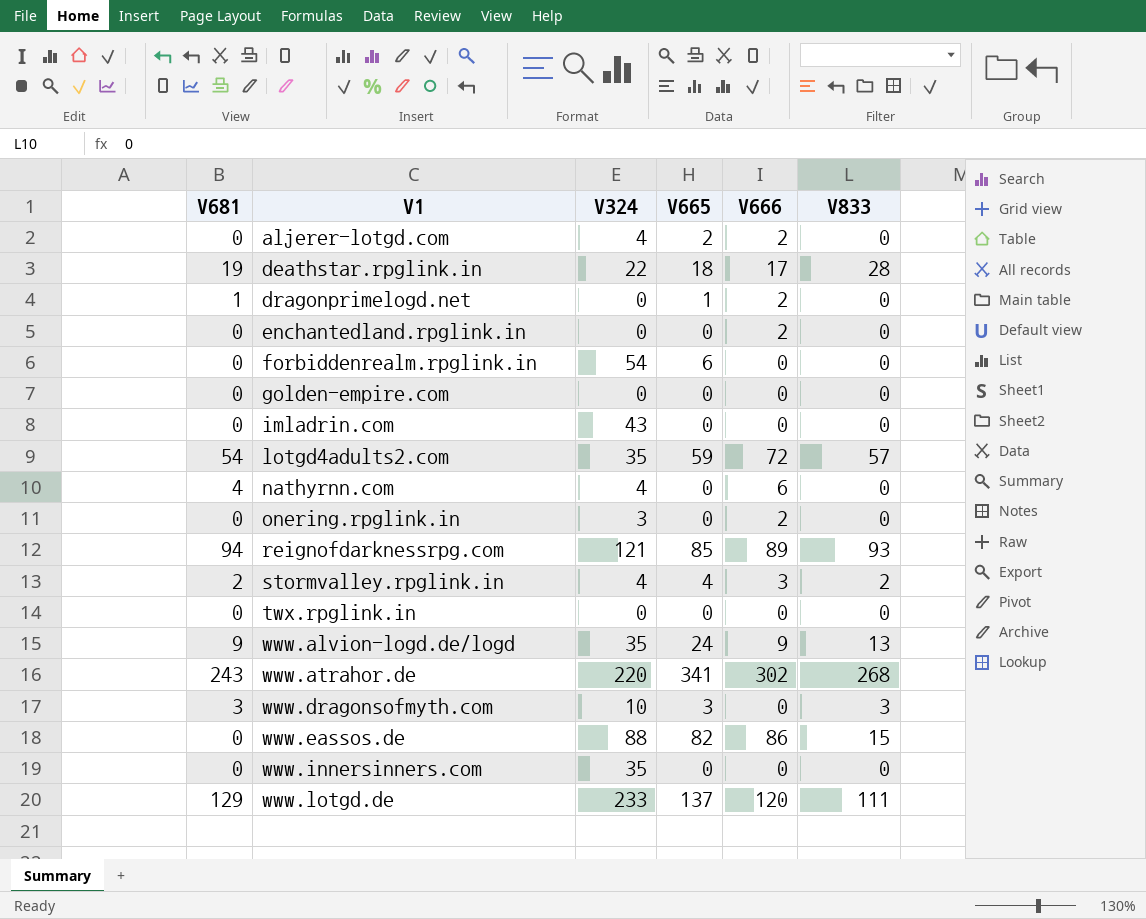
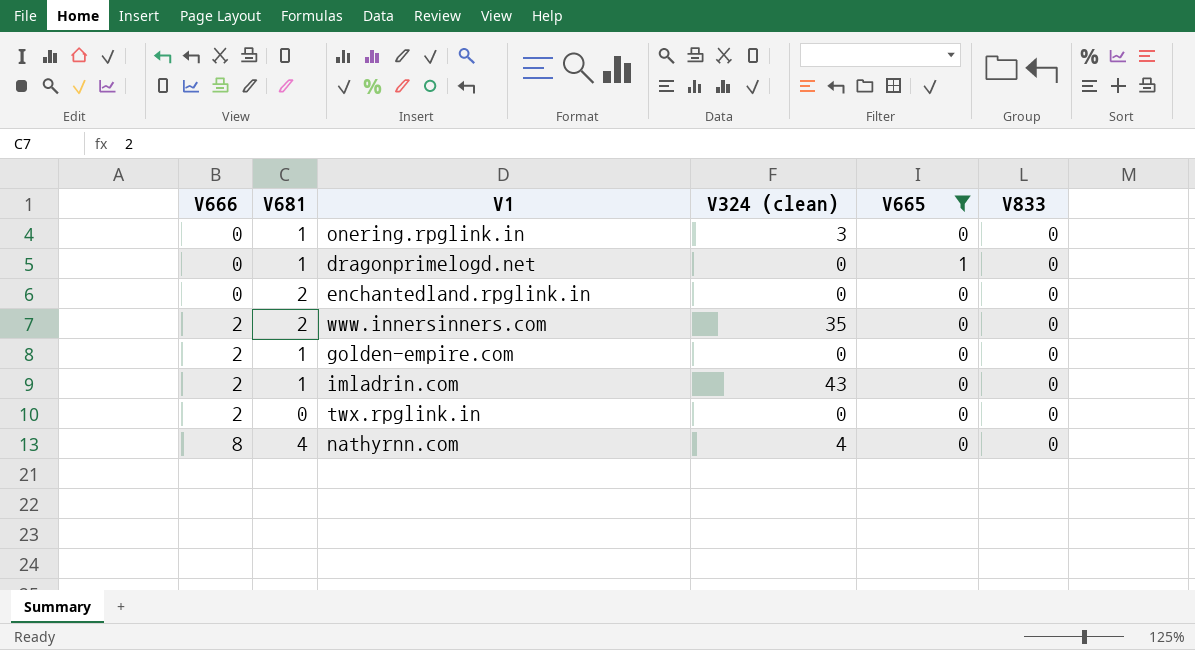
filter: none -> V665 <= 1
row order: V1 ascending -> V666 ascending
column V666 | position: 5 -> 1
column name: V324 -> V324 (clean)
onering.rpglink.in | V666: 2 -> 0
onering.rpglink.in | V681: 0 -> 1
dragonprimelogd.net | V666: 2 -> 0
enchantedland.rpglink.in | V666: 2 -> 0
enchantedland.rpglink.in | V681: 0 -> 2
www.innersinners.com | V666: 0 -> 2
www.innersinners.com | V681: 0 -> 2
golden-empire.com | V666: 0 -> 2
golden-empire.com | V681: 0 -> 1
imladrin.com | V666: 0 -> 2
imladrin.com | V681: 0 -> 1
twx.rpglink.in | V666: 0 -> 2
nathyrnn.com | V666: 6 -> 8

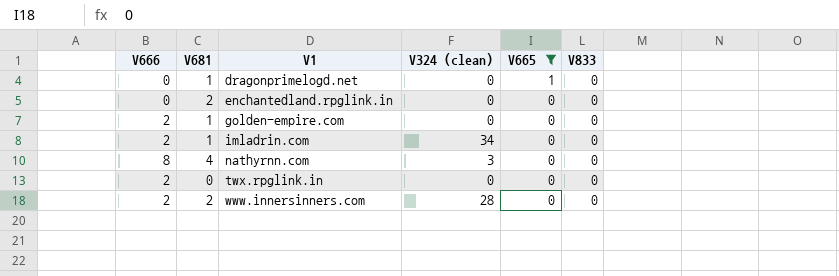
row order: V666 ascending -> V1 ascending
row onering.rpglink.in: 0 | 1 | 3 | 0 | 0 -> none
imladrin.com | V324 (clean): 43 -> 34
nathyrnn.com | V324 (clean): 4 -> 3
www.innersinners.com | V324 (clean): 35 -> 28

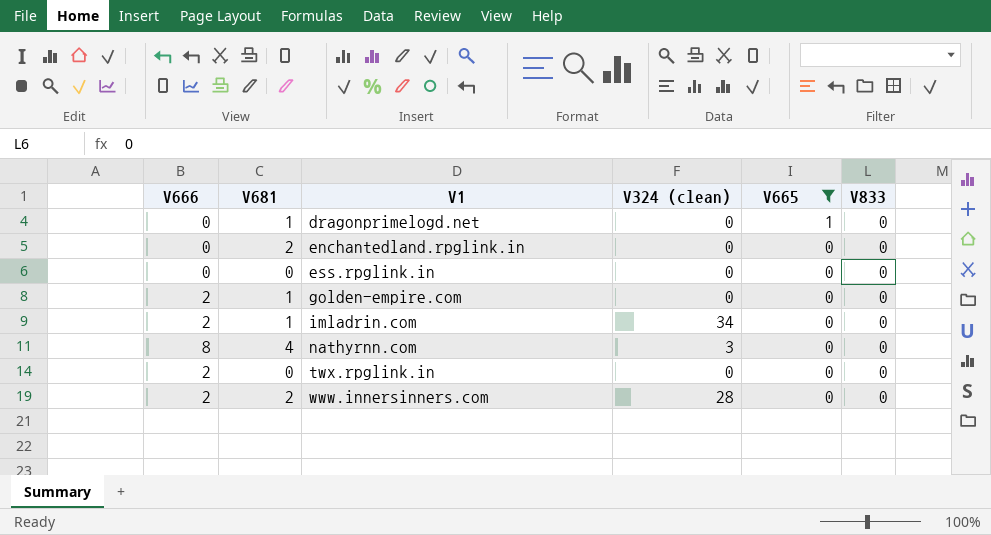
row ess.rpglink.in: none -> 0 | 0 | 0 | 0 | 0

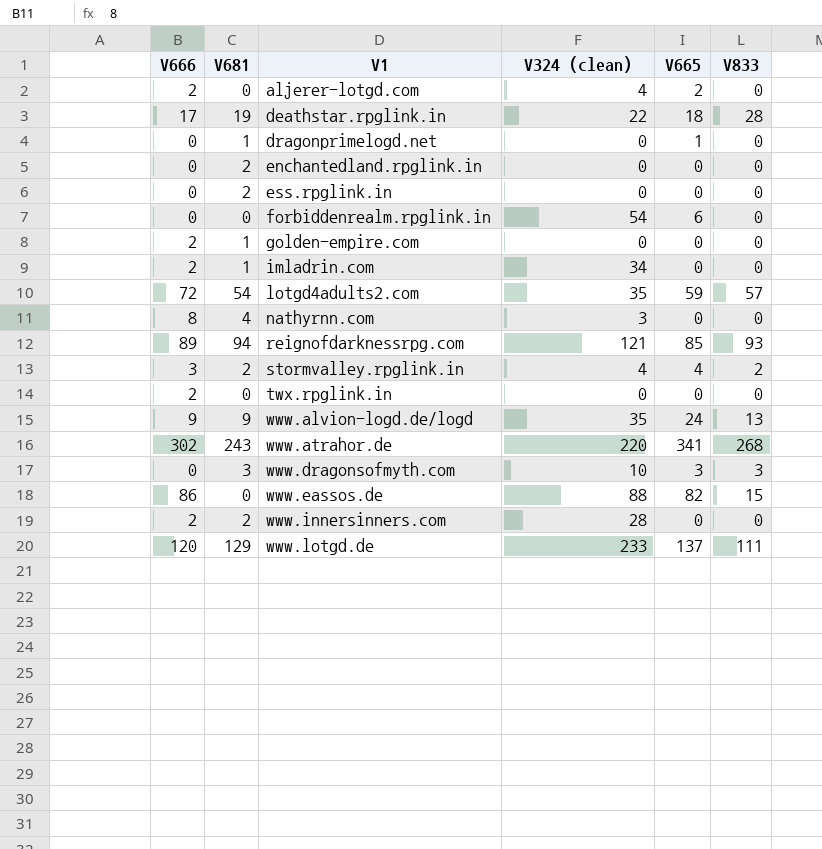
filter: V665 <= 1 -> none
ess.rpglink.in | V681: 0 -> 2

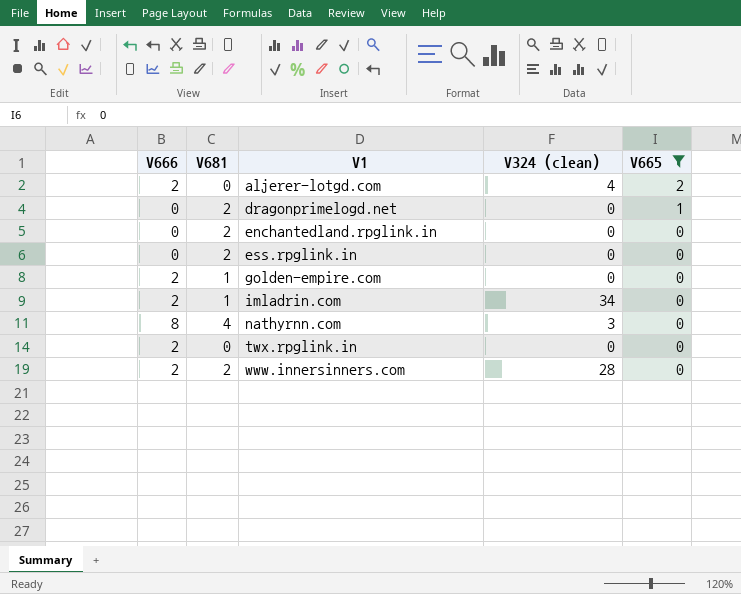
filter: none -> V665 <= 2
column V833 | position: 6 -> none
dragonprimelogd.net | V681: 1 -> 2

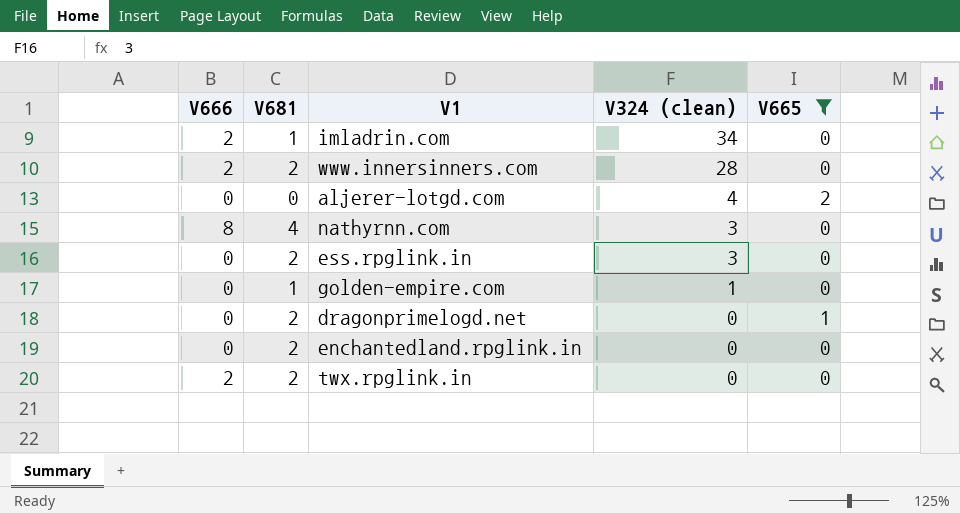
row order: V1 ascending -> V324 (clean) descending
aljerer-lotgd.com | V666: 2 -> 0
ess.rpglink.in | V324 (clean): 0 -> 3
golden-empire.com | V666: 2 -> 0
golden-empire.com | V324 (clean): 0 -> 1
twx.rpglink.in | V681: 0 -> 2

